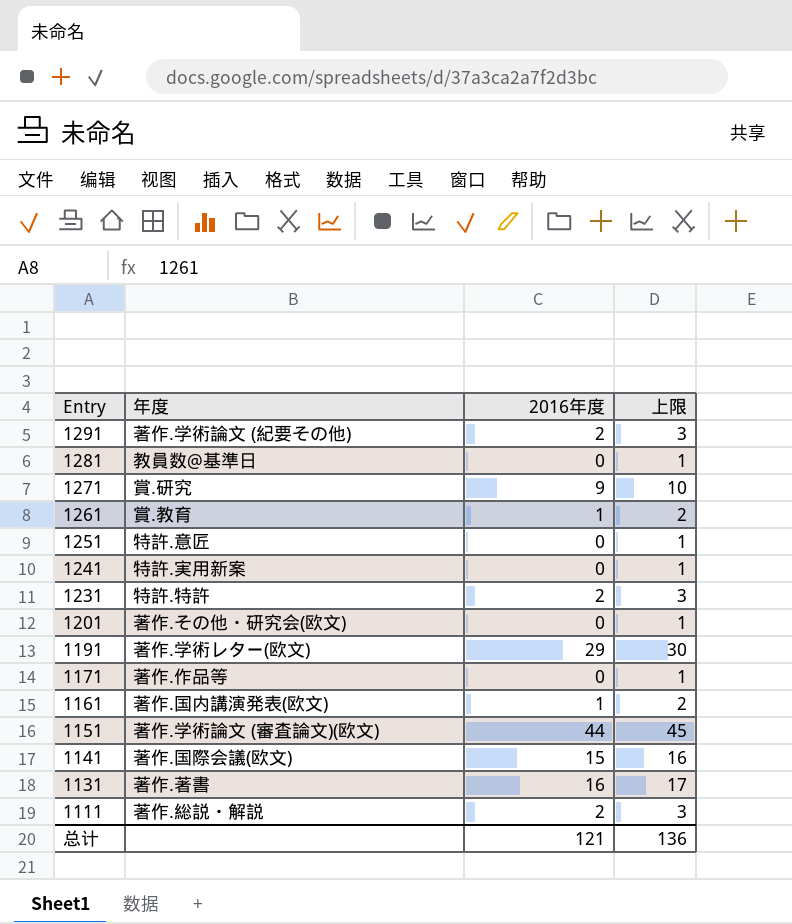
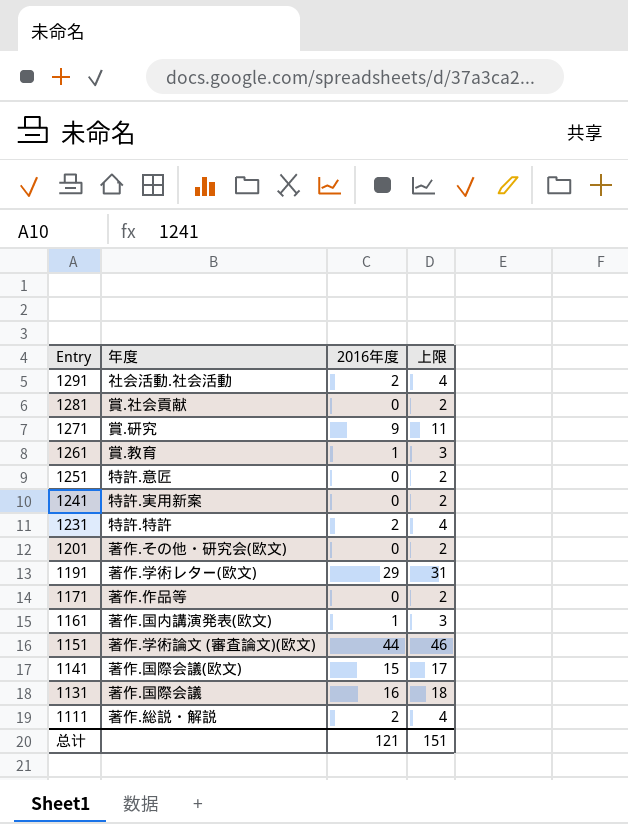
column 上限 | formula: [2016年度] + 1 -> [2016年度] + 2
1291 | 年度: 著作.学術論文 (紀要その他) -> 社会活動.社会活動
1281 | 年度: 教員数@基準日 -> 賞.社会貢献
1131 | 年度: 著作.著書 -> 著作.国際会議
总计 | 上限: 136 -> 151

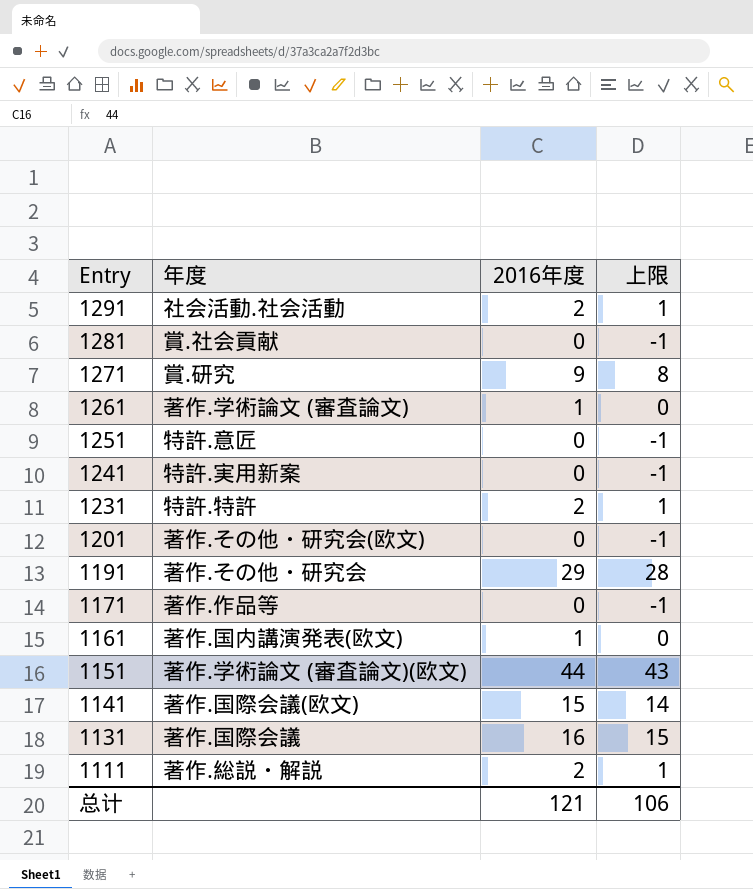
column 上限 | formula: [2016年度] + 2 -> [2016年度] - 1
1261 | 年度: 賞.教育 -> 著作.学術論文 (審査論文)
1191 | 年度: 著作.学術レター(欧文) -> 著作.その他・研究会
总计 | 上限: 151 -> 106

